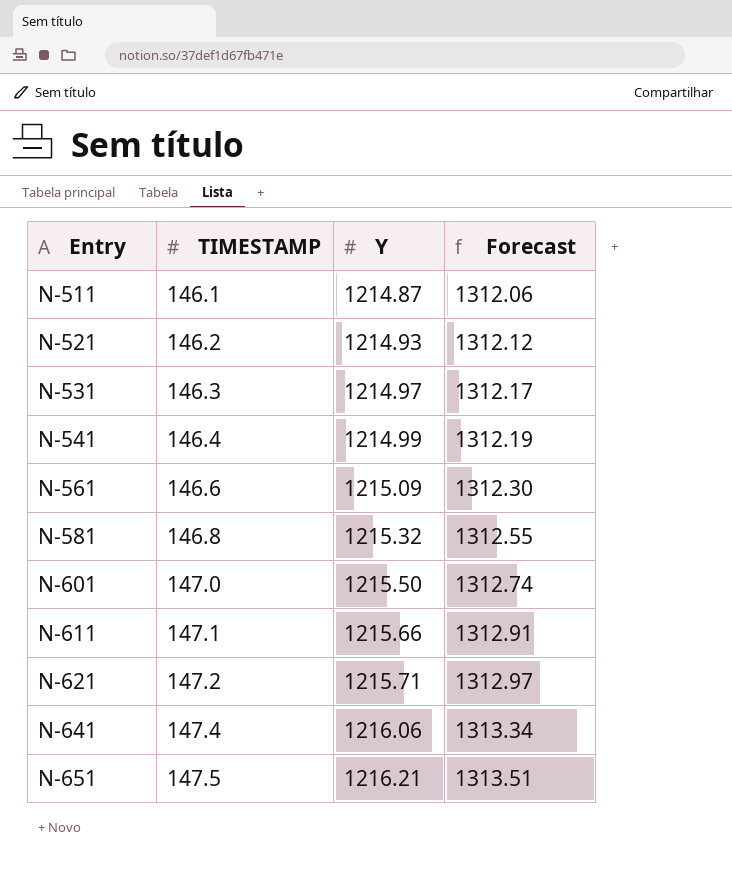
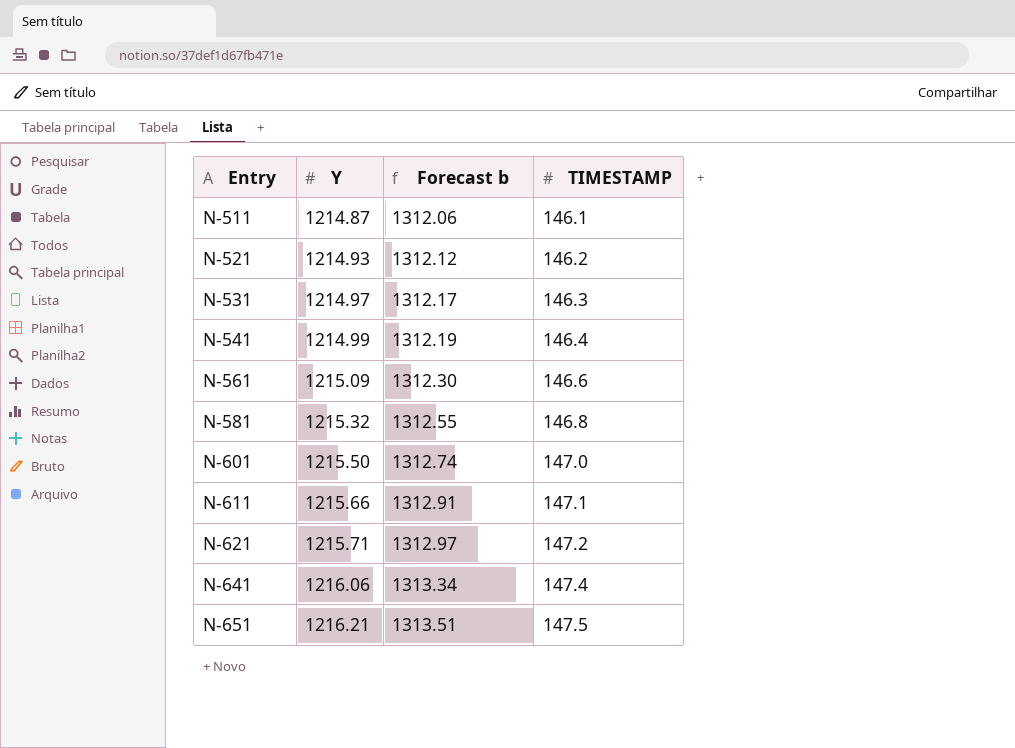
column name: Forecast -> Forecast b
column TIMESTAMP | position: 2 -> 4

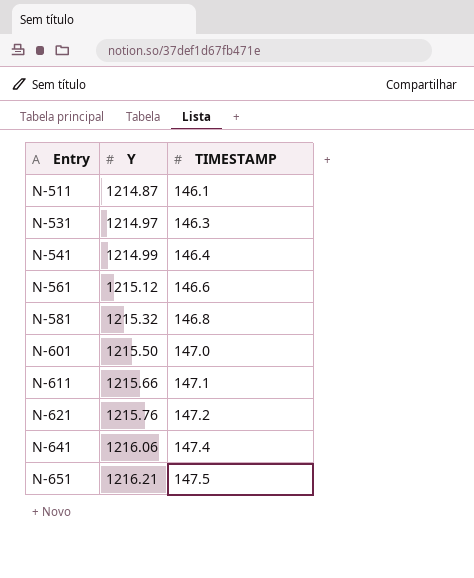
column Forecast b | formula: [Y] * 1.08 -> none
row N-521: 1214.93 | 1312.12 | 146.2 -> none
N-561 | Y: 1215.09 -> 1215.12
N-621 | Y: 1215.71 -> 1215.76

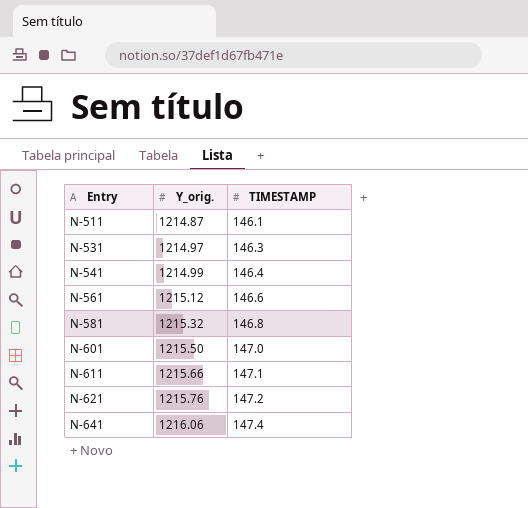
column name: Y -> Y_orig.
row N-651: 1216.21 | 147.5 -> none

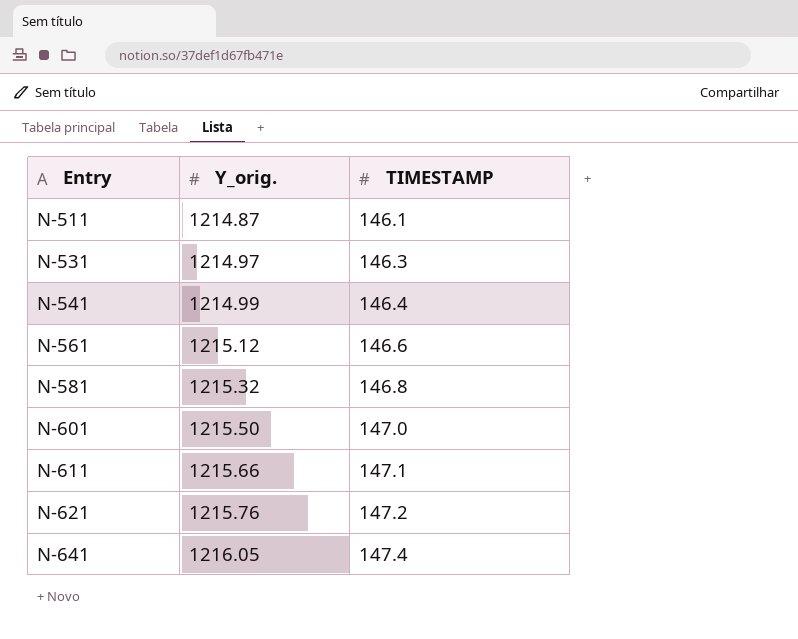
N-641 | Y_orig.: 1216.06 -> 1216.05

